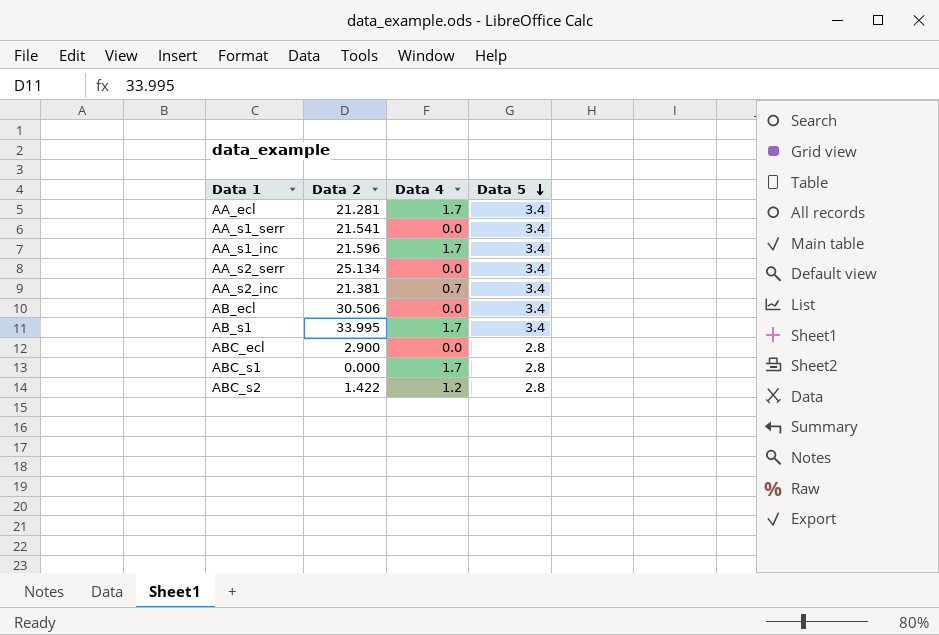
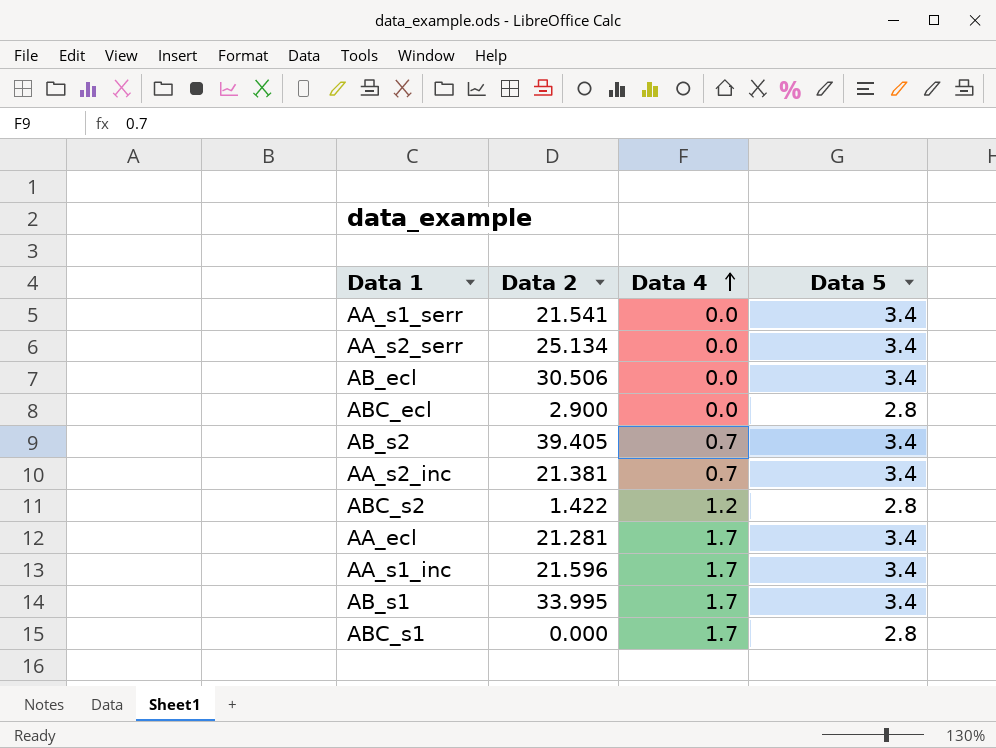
row order: Data 5 descending -> Data 4 ascending
row AB_s2: none -> 39.405 | 0.7 | 3.4

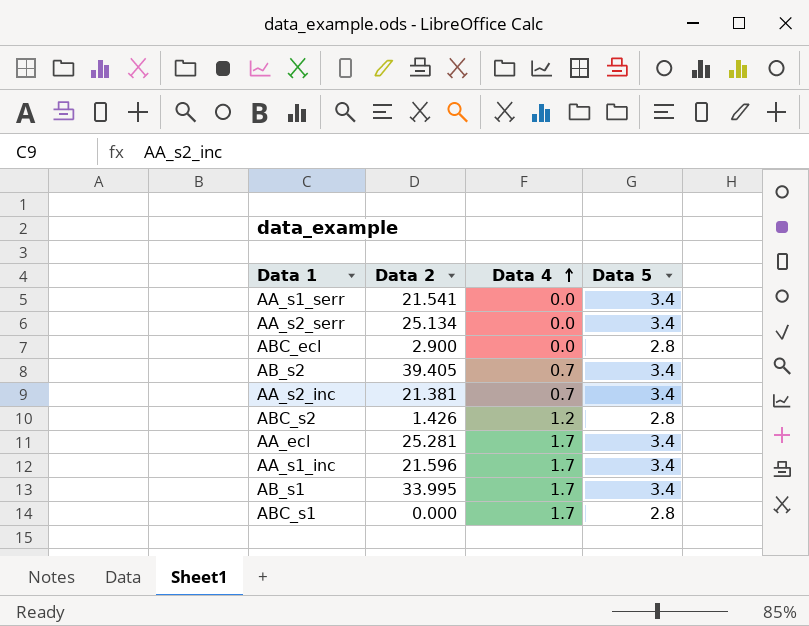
row AB_ecl: 30.506 | 0.0 | 3.4 -> none
ABC_s2 | Data 2: 1.422 -> 1.426
AA_ecl | Data 2: 21.281 -> 25.281

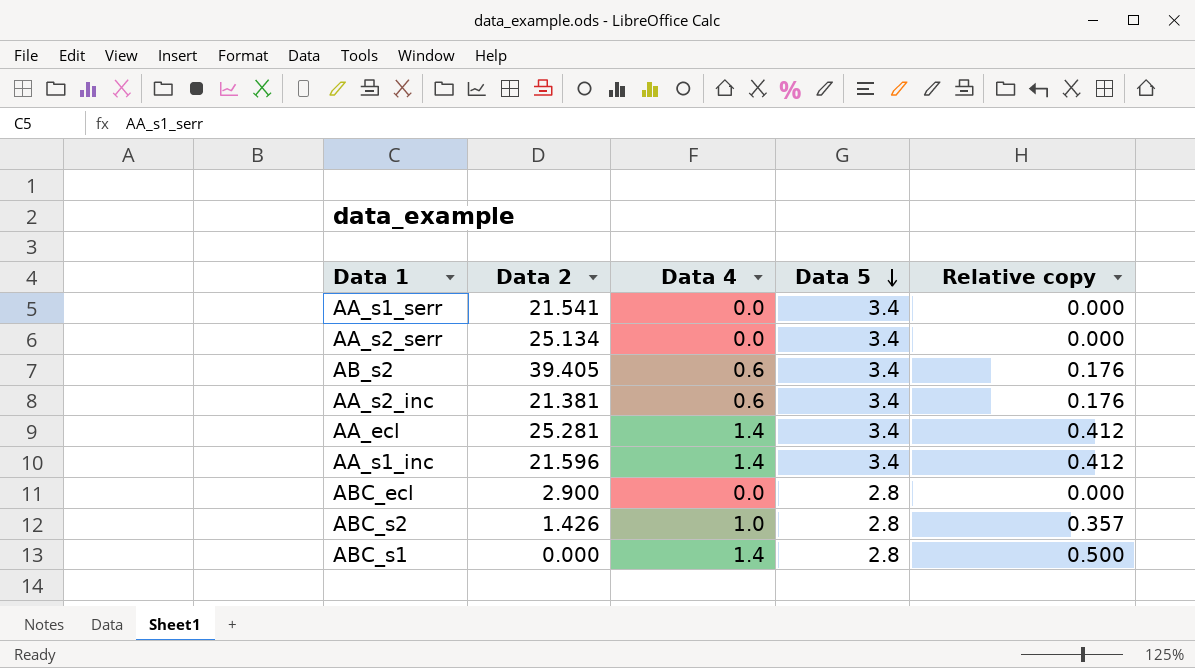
row order: Data 4 ascending -> Data 5 descending
column Relative copy | formula: none -> [Data 4] / [Data 5]
row AB_s1: 33.995 | 1.7 | 3.4 -> none
AB_s2 | Data 4: 0.7 -> 0.6
AA_s2_inc | Data 4: 0.7 -> 0.6
AA_ecl | Data 4: 1.7 -> 1.4
AA_s1_inc | Data 4: 1.7 -> 1.4
ABC_s2 | Data 4: 1.2 -> 1.0
ABC_s1 | Data 4: 1.7 -> 1.4

